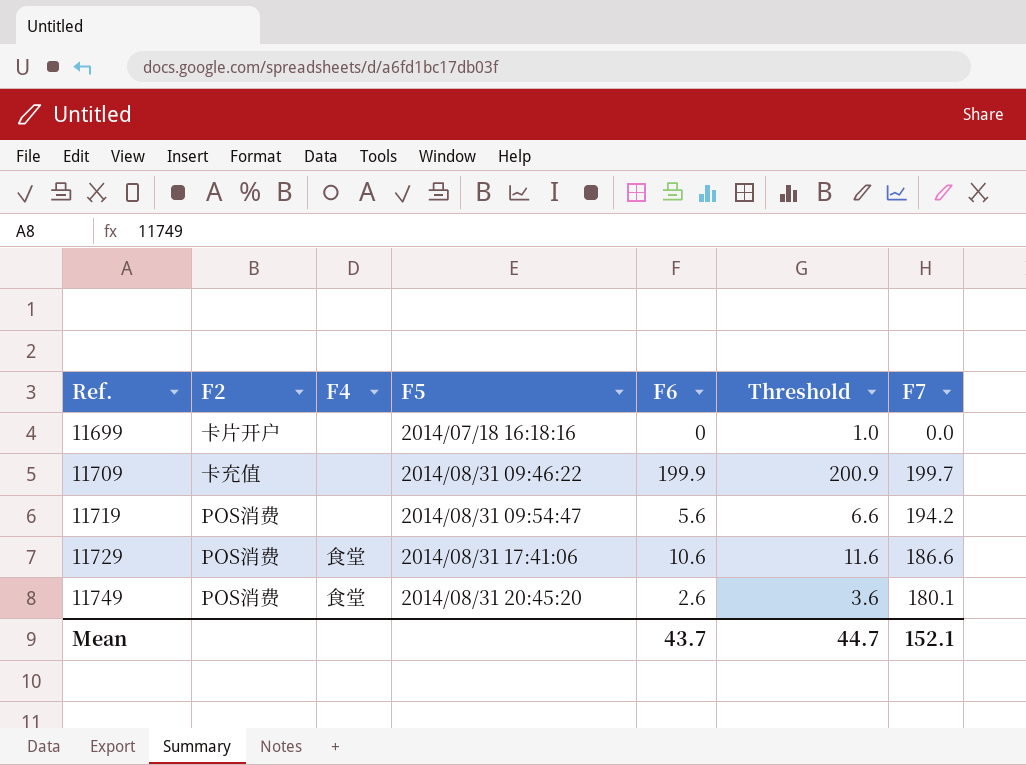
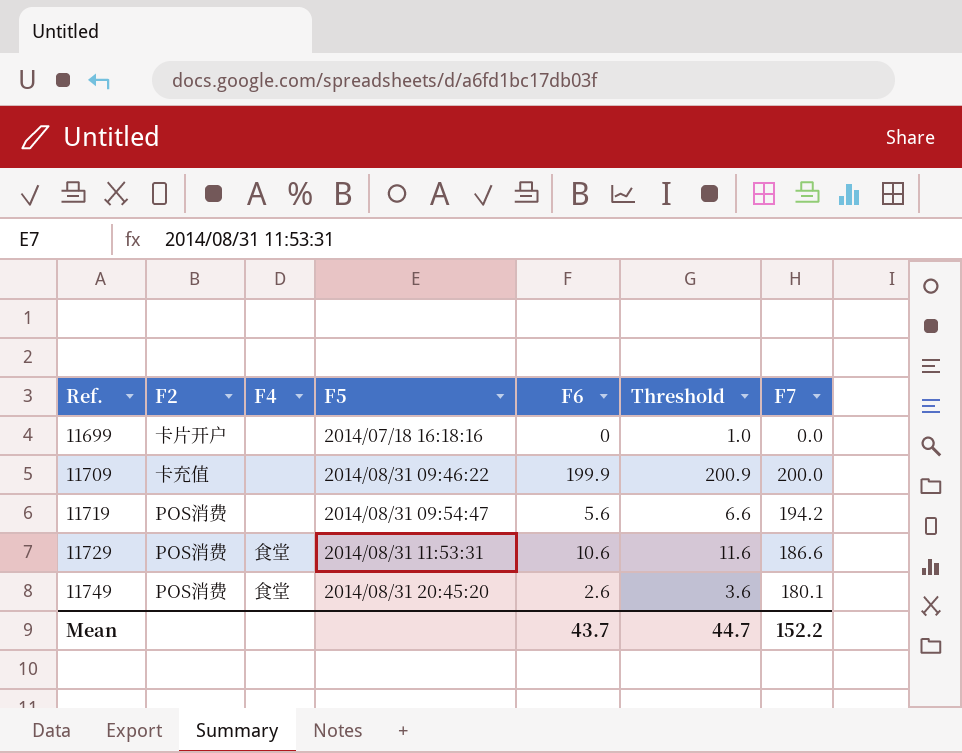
11709 | F7: 199.7 -> 200.0
11729 | F5: 2014/08/31 17:41:06 -> 2014/08/31 11:53:31
Mean | F7: 152.1 -> 152.2

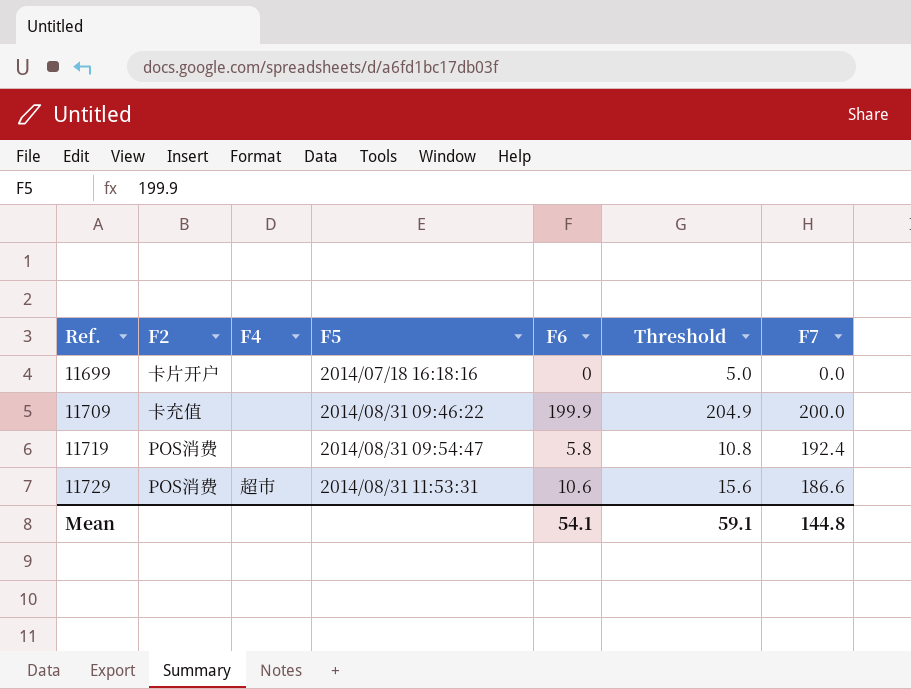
column Threshold | formula: [F6] + 1 -> [F6] + 5
row 11749: POS消费 | 食堂 | 2014/08/31 20:45:20 | 2.6 | 3.6 | 180.1 -> none
11719 | F6: 5.6 -> 5.8
11719 | F7: 194.2 -> 192.4
11729 | F4: 食堂 -> 超市
Mean | F6: 43.7 -> 54.1
Mean | Threshold: 44.7 -> 59.1
Mean | F7: 152.2 -> 144.8

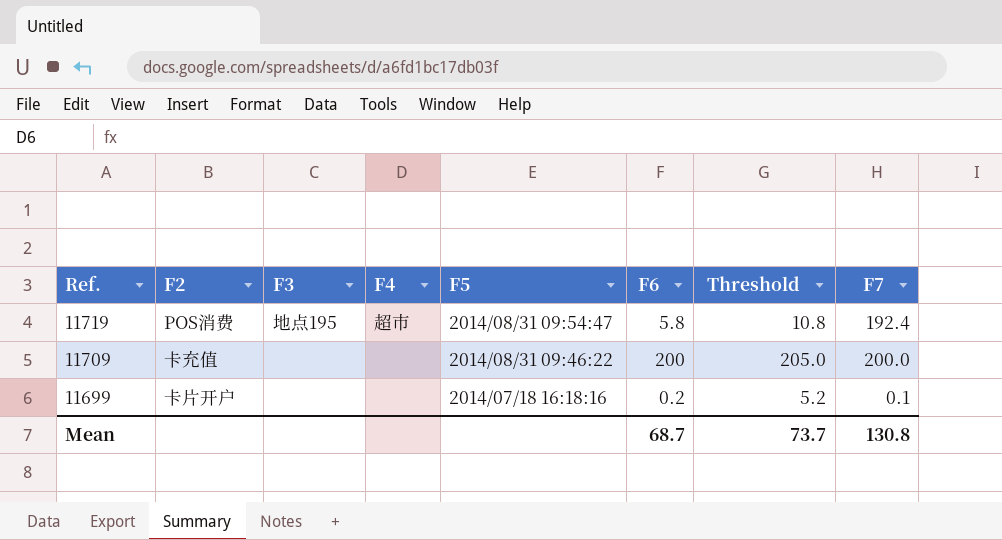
row order: Ref. ascending -> Ref. descending
column F3 | position: none -> 3
row 11729: POS消费 | 超市 | 2014/08/31 11:53:31 | 10.6 | 15.6 | 186.6 -> none
11719 | F4: none -> 超市
11709 | F6: 199.9 -> 200
11709 | Threshold: 204.9 -> 205.0
11699 | F6: 0 -> 0.2
11699 | Threshold: 5.0 -> 5.2
11699 | F7: 0.0 -> 0.1
Mean | F6: 54.1 -> 68.7
Mean | Threshold: 59.1 -> 73.7
Mean | F7: 144.8 -> 130.8

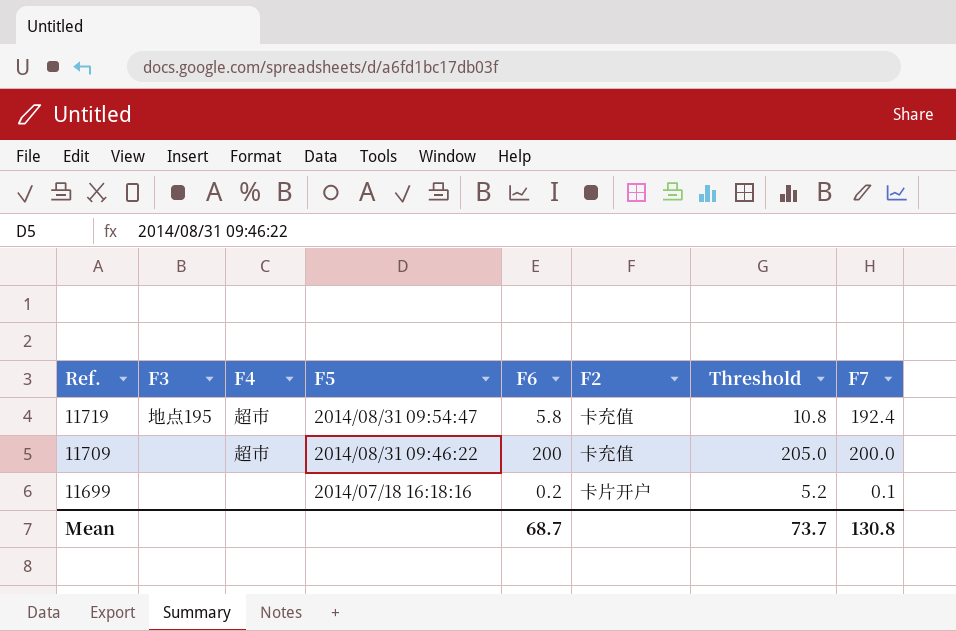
column F2 | position: 2 -> 6
11719 | F2: POS消费 -> 卡充值
11709 | F4: none -> 超市

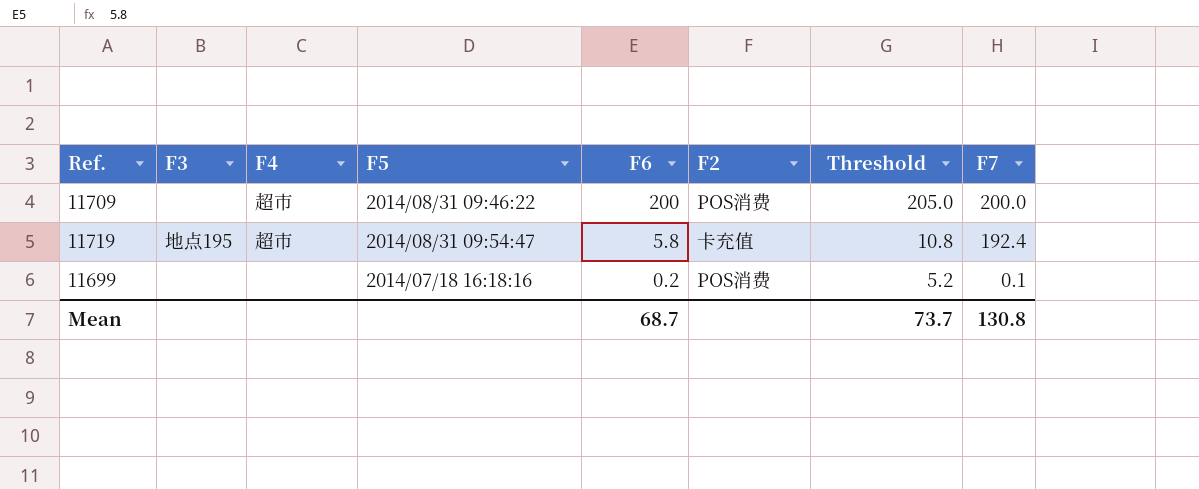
row order: Ref. descending -> F6 descending
11709 | F2: 卡充值 -> POS消费
11699 | F2: 卡片开户 -> POS消费

